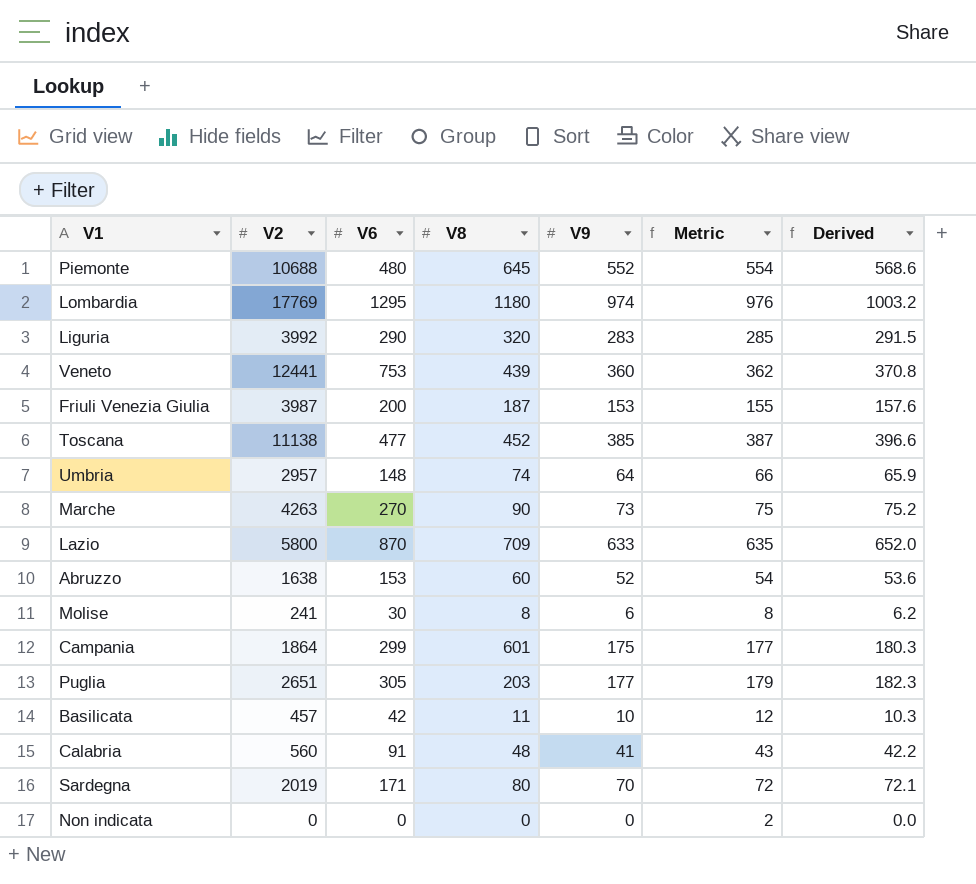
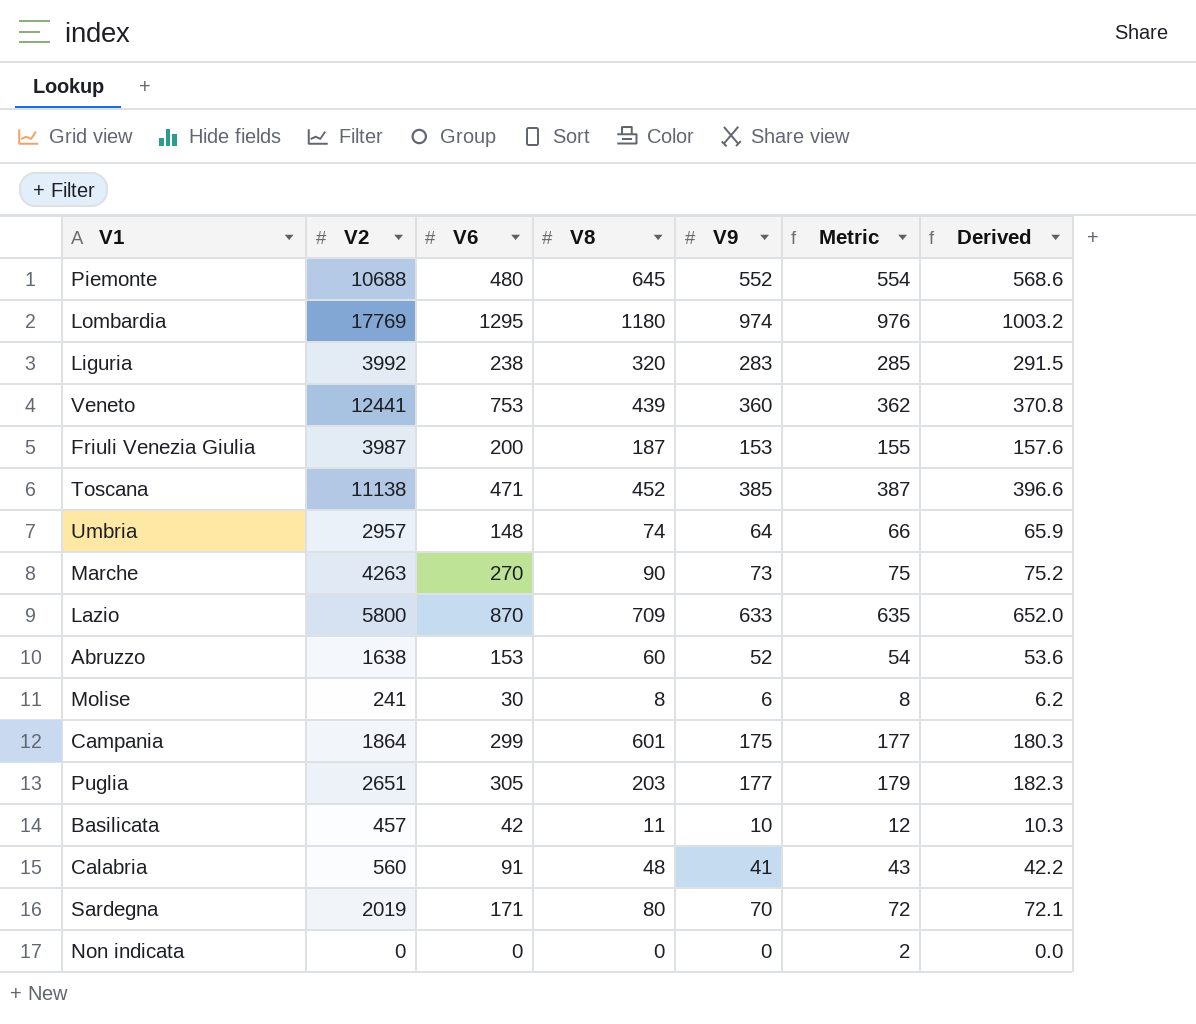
Liguria | V6: 290 -> 238
Toscana | V6: 477 -> 471

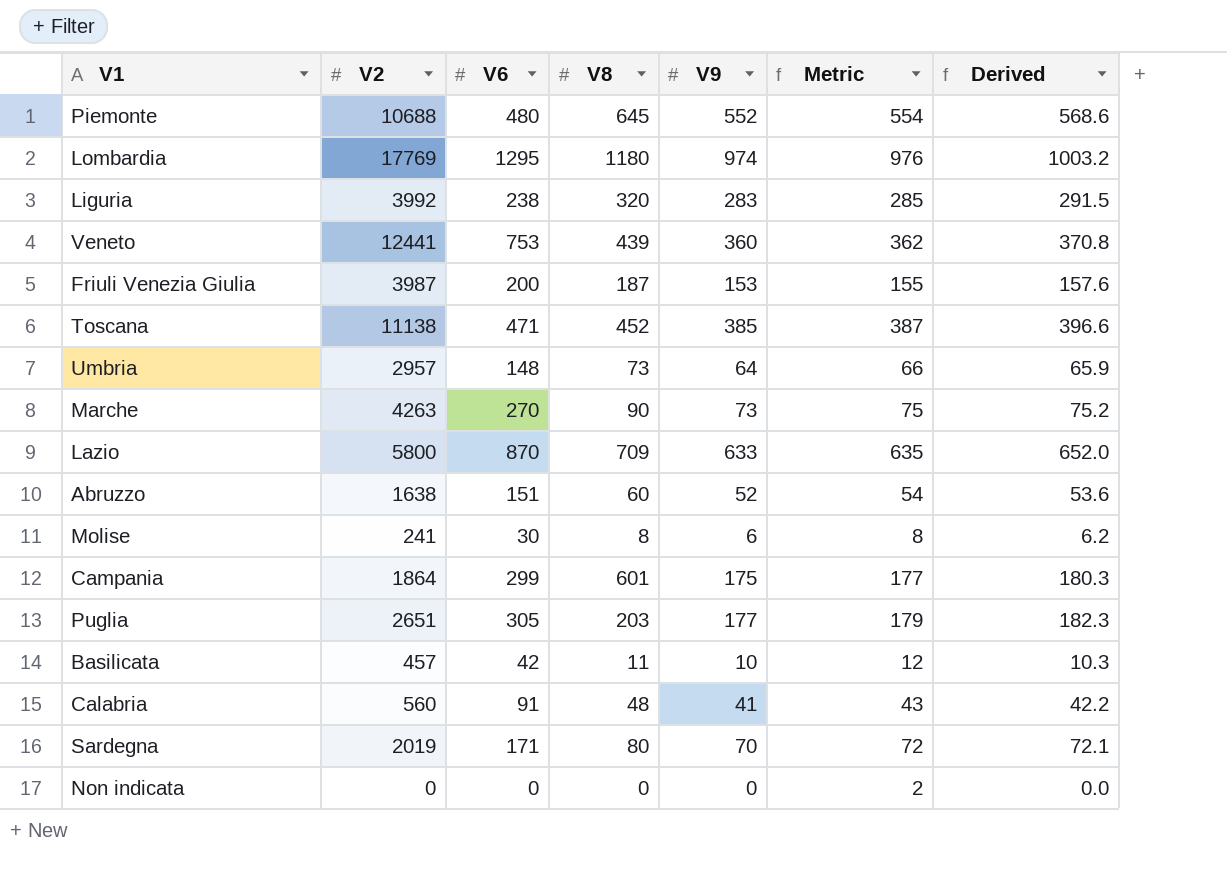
Umbria | V8: 74 -> 73
Abruzzo | V6: 153 -> 151

